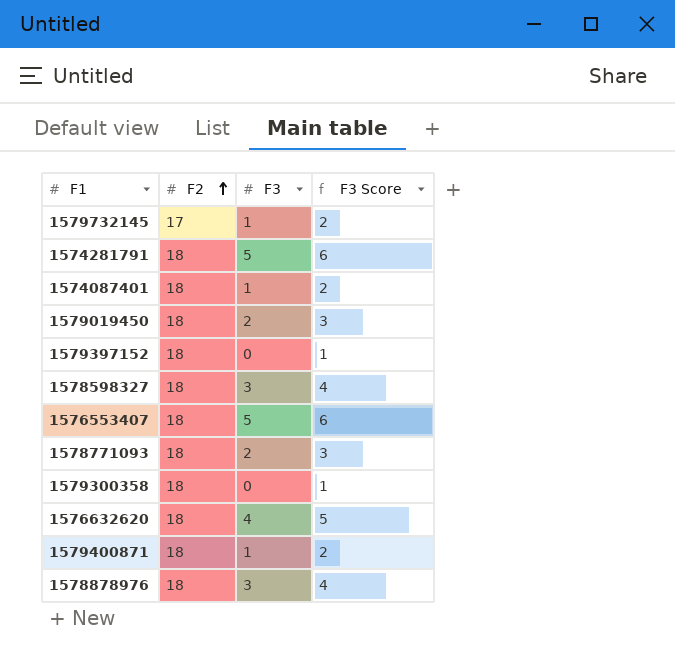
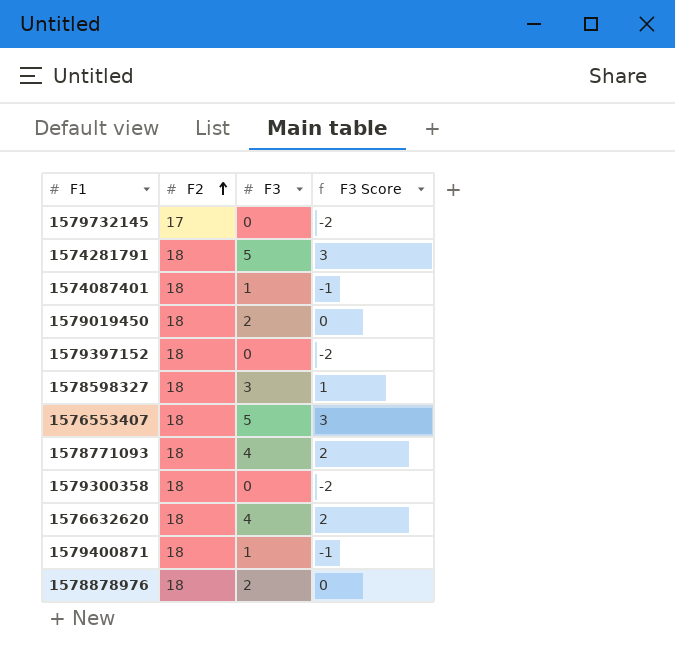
column F3 Score | formula: [F3] + 1 -> [F3] - 2
1579732145 | F3: 1 -> 0
1578771093 | F3: 2 -> 4
1578878976 | F3: 3 -> 2

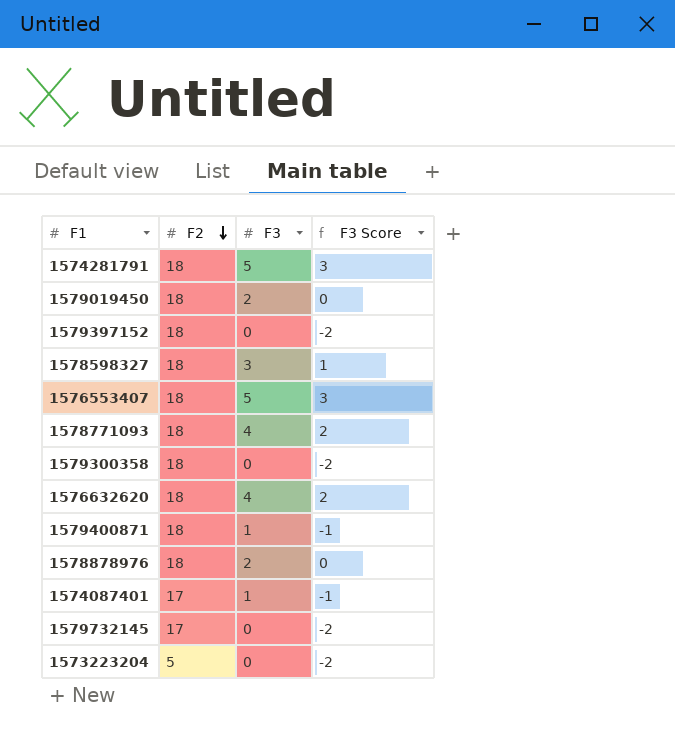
row order: F2 ascending -> F2 descending
1574087401 | F2: 18 -> 17
row 1573223204: none -> 5 | 0 | -2

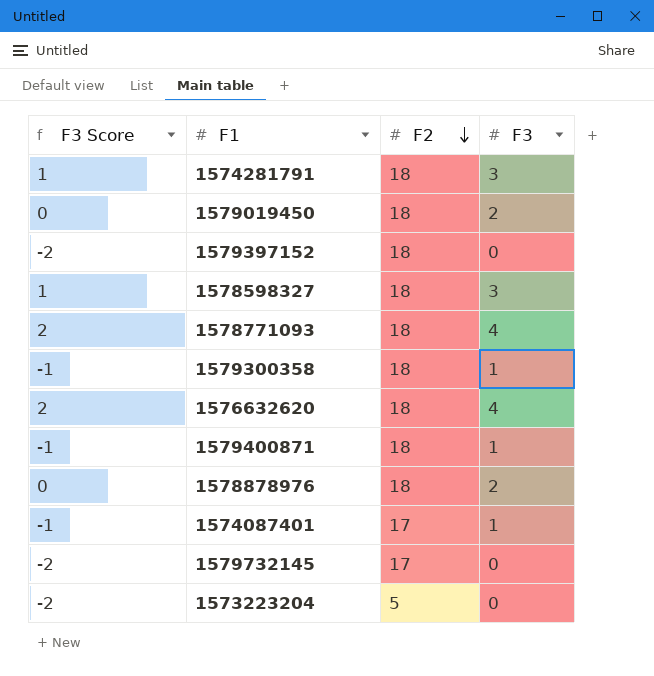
column F3 Score | position: 4 -> 1
row 1576553407: 18 | 5 | 3 -> none
1574281791 | F3 Score: 3 -> 1
1574281791 | F3: 5 -> 3
1579300358 | F3 Score: -2 -> -1
1579300358 | F3: 0 -> 1

